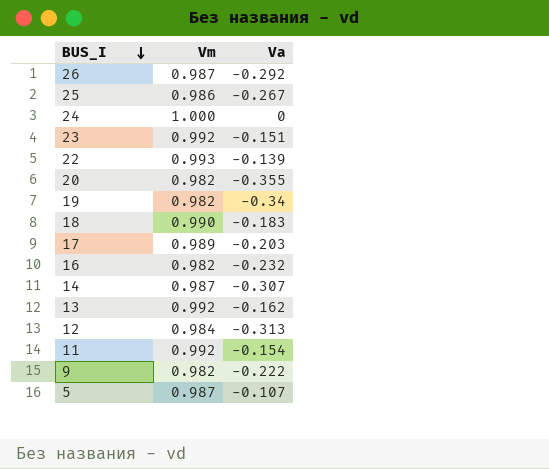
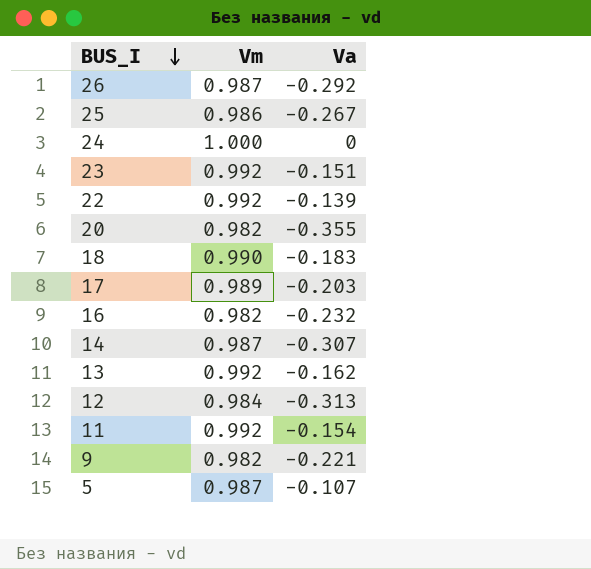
row 19: 0.982 | -0.34 -> none
22 | Vm: 0.993 -> 0.992
9 | Va: -0.222 -> -0.221

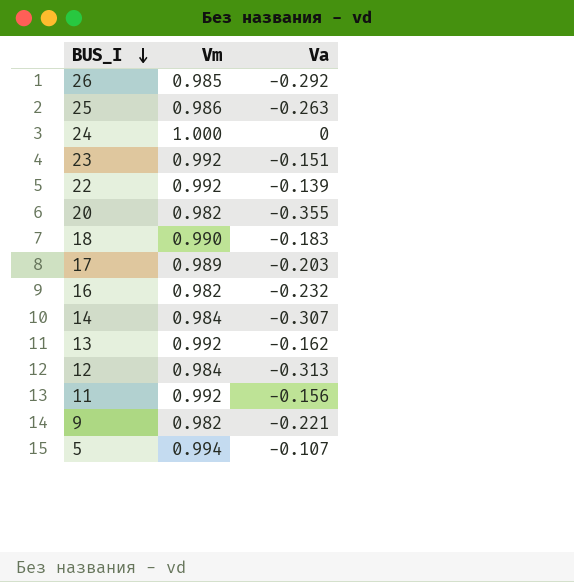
26 | Vm: 0.987 -> 0.985
25 | Va: -0.267 -> -0.263
14 | Vm: 0.987 -> 0.984
11 | Va: -0.154 -> -0.156
5 | Vm: 0.987 -> 0.994

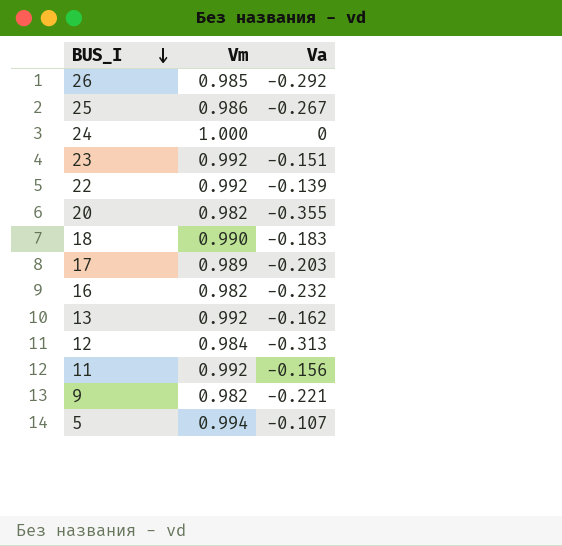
row 14: 0.984 | -0.307 -> none
25 | Va: -0.263 -> -0.267

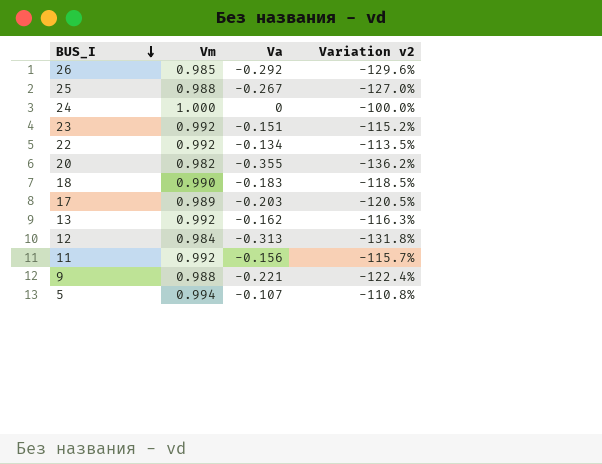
column Variation v2 | formula: none -> ([Va] - [Vm]) / [Vm]
row 16: 0.982 | -0.232 -> none
25 | Vm: 0.986 -> 0.988
22 | Va: -0.139 -> -0.134
9 | Vm: 0.982 -> 0.988

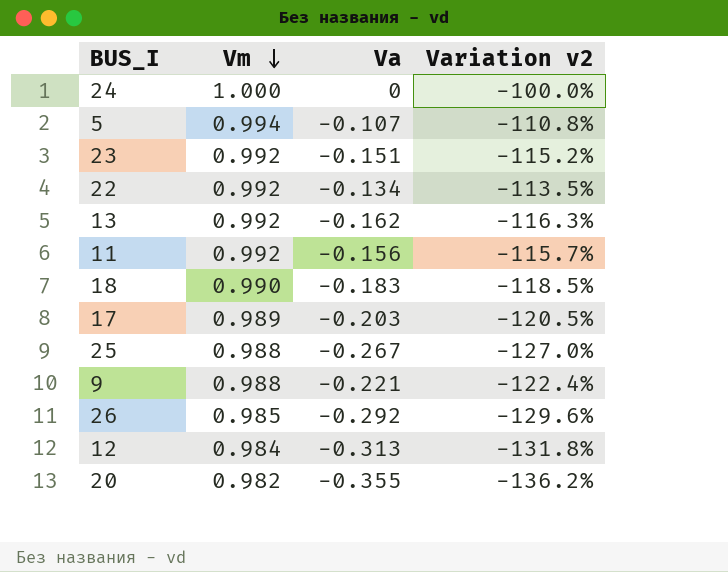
row order: BUS_I descending -> Vm descending

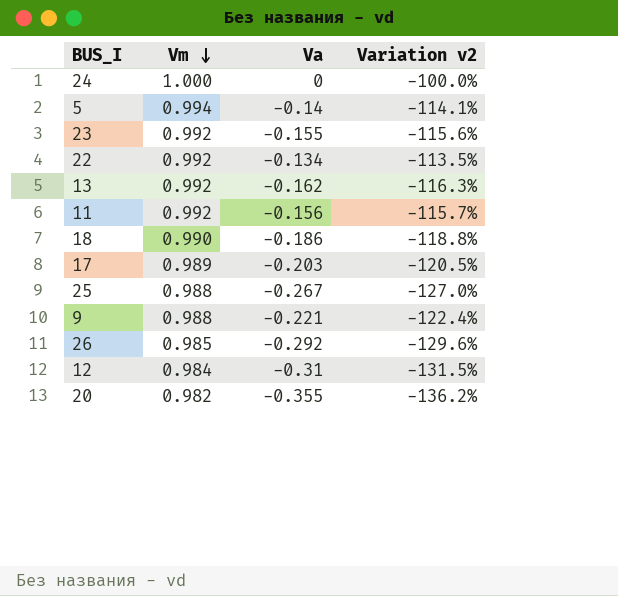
5 | Va: -0.107 -> -0.14
5 | Variation v2: -110.8% -> -114.1%
23 | Va: -0.151 -> -0.155
23 | Variation v2: -115.2% -> -115.6%
18 | Va: -0.183 -> -0.186
18 | Variation v2: -118.5% -> -118.8%
12 | Va: -0.313 -> -0.31
12 | Variation v2: -131.8% -> -131.5%

